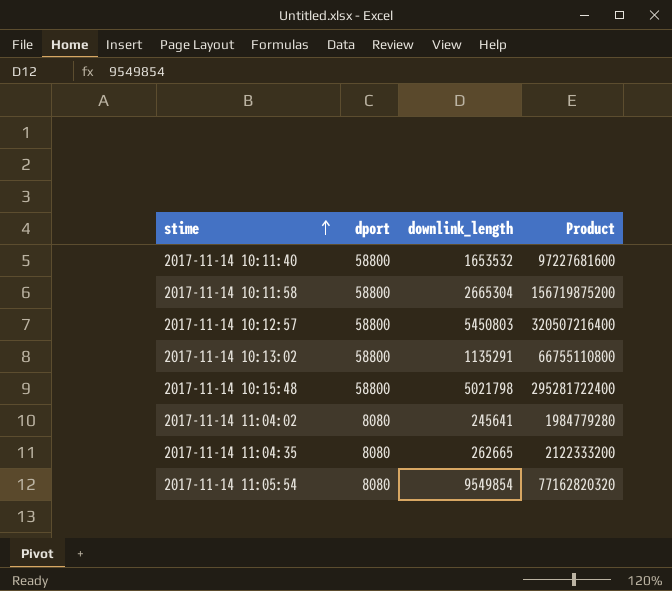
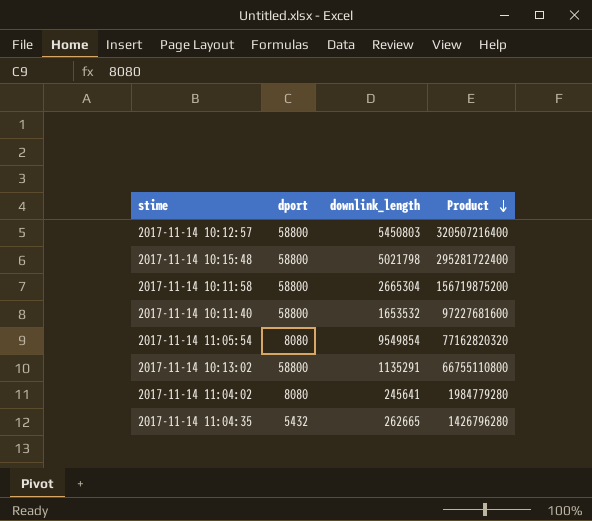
row order: stime ascending -> Product descending
2017-11-14 11:04:35 | dport: 8080 -> 5432
2017-11-14 11:04:35 | Product: 2122333200 -> 1426796280

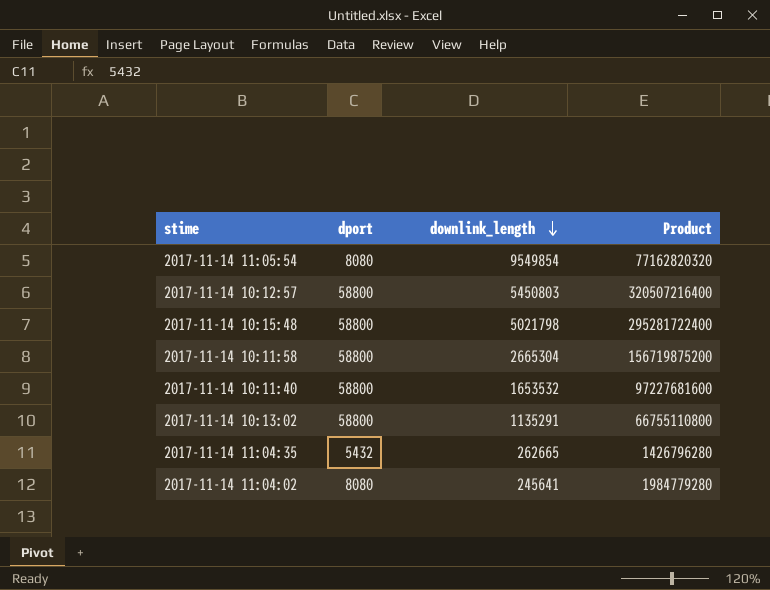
row order: Product descending -> downlink_length descending

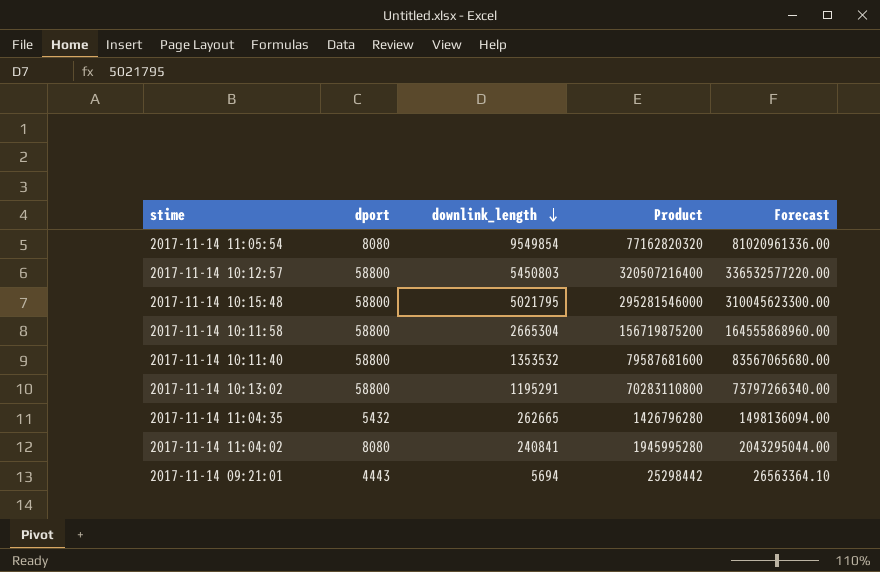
column Forecast | formula: none -> [Product] * 1.05
2017-11-14 10:15:48 | downlink_length: 5021798 -> 5021795
2017-11-14 10:15:48 | Product: 295281722400 -> 295281546000
2017-11-14 10:11:40 | downlink_length: 1653532 -> 1353532
2017-11-14 10:11:40 | Product: 97227681600 -> 79587681600
2017-11-14 10:13:02 | downlink_length: 1135291 -> 1195291
2017-11-14 10:13:02 | Product: 66755110800 -> 70283110800
2017-11-14 11:04:02 | downlink_length: 245641 -> 240841
2017-11-14 11:04:02 | Product: 1984779280 -> 1945995280
row 2017-11-14 09:21:01: none -> 4443 | 5694 | 25298442 | 26563364.10

